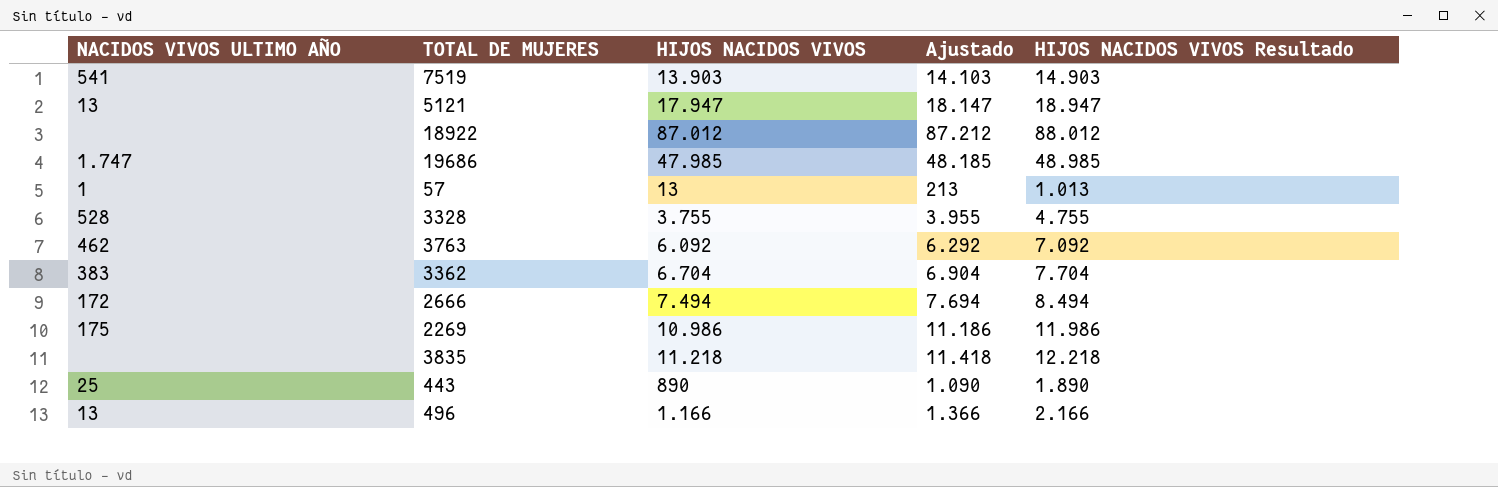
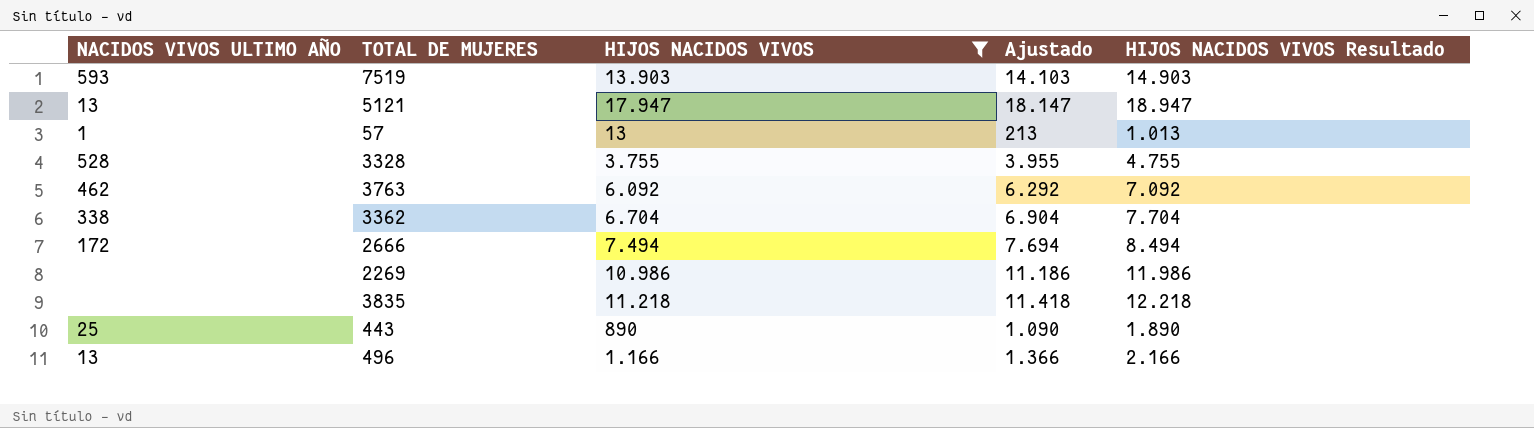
filter: none -> HIJOS NACIDOS VIVOS <= 17.947
7519 | NACIDOS VIVOS ULTIMO AÑO: 541 -> 593
3362 | NACIDOS VIVOS ULTIMO AÑO: 383 -> 338
2269 | NACIDOS VIVOS ULTIMO AÑO: 175 -> none

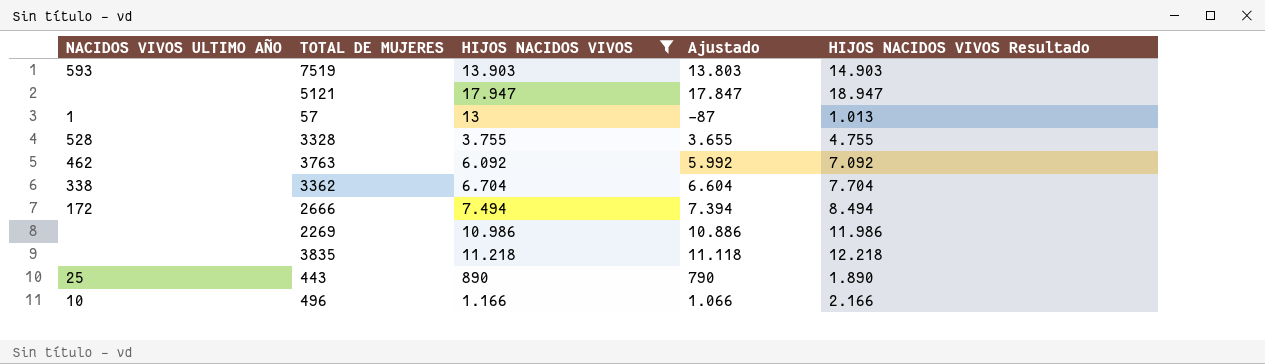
column Ajustado | formula: [HIJOS NACIDOS VIVOS] + 200 -> [HIJOS NACIDOS VIVOS] - 100
5121 | NACIDOS VIVOS ULTIMO AÑO: 13 -> none
496 | NACIDOS VIVOS ULTIMO AÑO: 13 -> 10

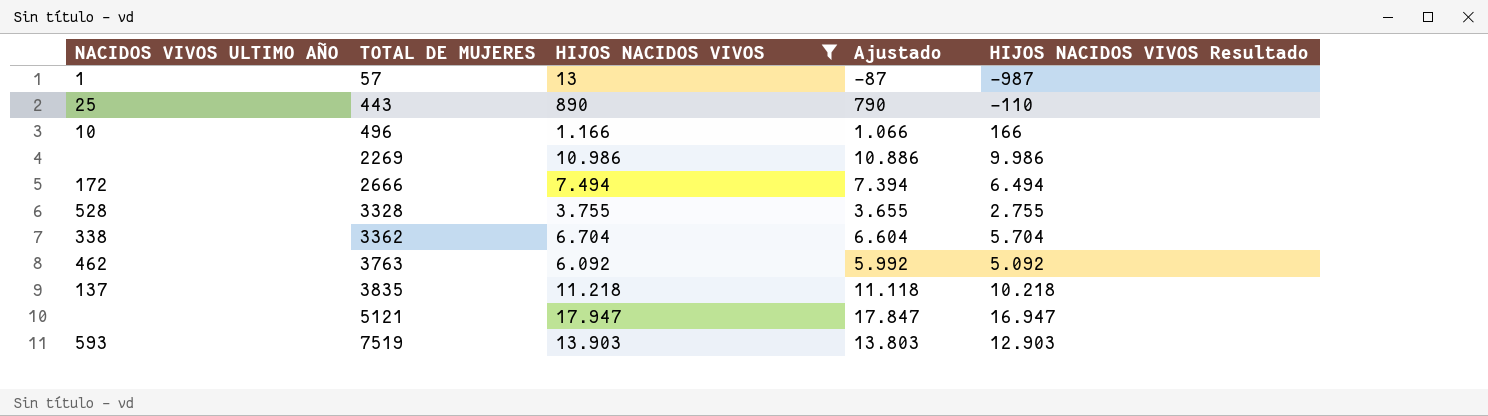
row order: none -> TOTAL DE MUJERES ascending
column HIJOS NACIDOS VIVOS Resultado | formula: [HIJOS NACIDOS VIVOS] + 1000 -> [HIJOS NACIDOS VIVOS] - 1000
3835 | NACIDOS VIVOS ULTIMO AÑO: none -> 137

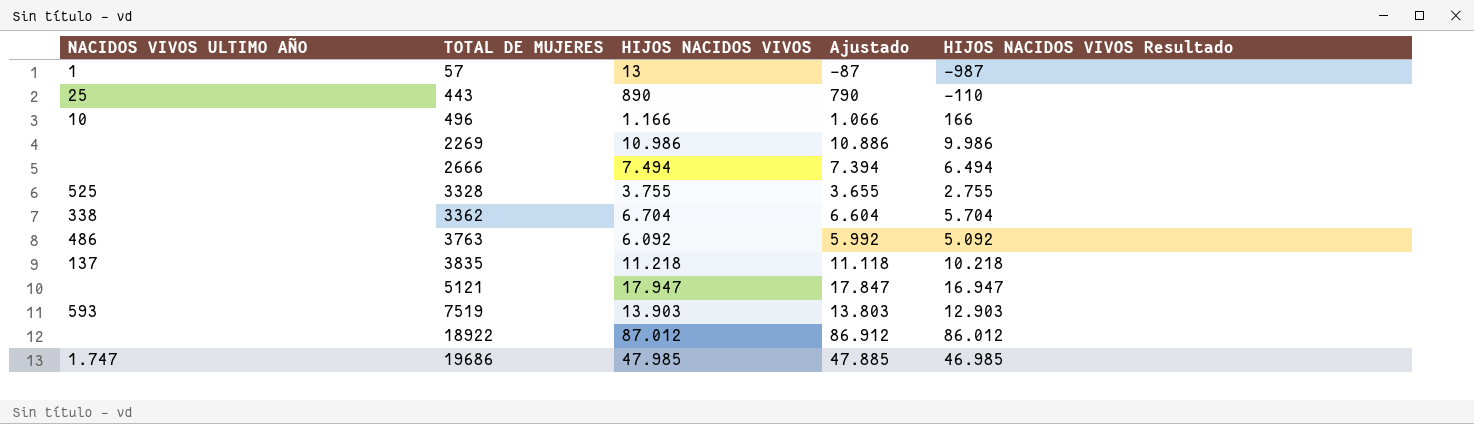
filter: HIJOS NACIDOS VIVOS <= 17.947 -> none
2666 | NACIDOS VIVOS ULTIMO AÑO: 172 -> none
3328 | NACIDOS VIVOS ULTIMO AÑO: 528 -> 525
3763 | NACIDOS VIVOS ULTIMO AÑO: 462 -> 486

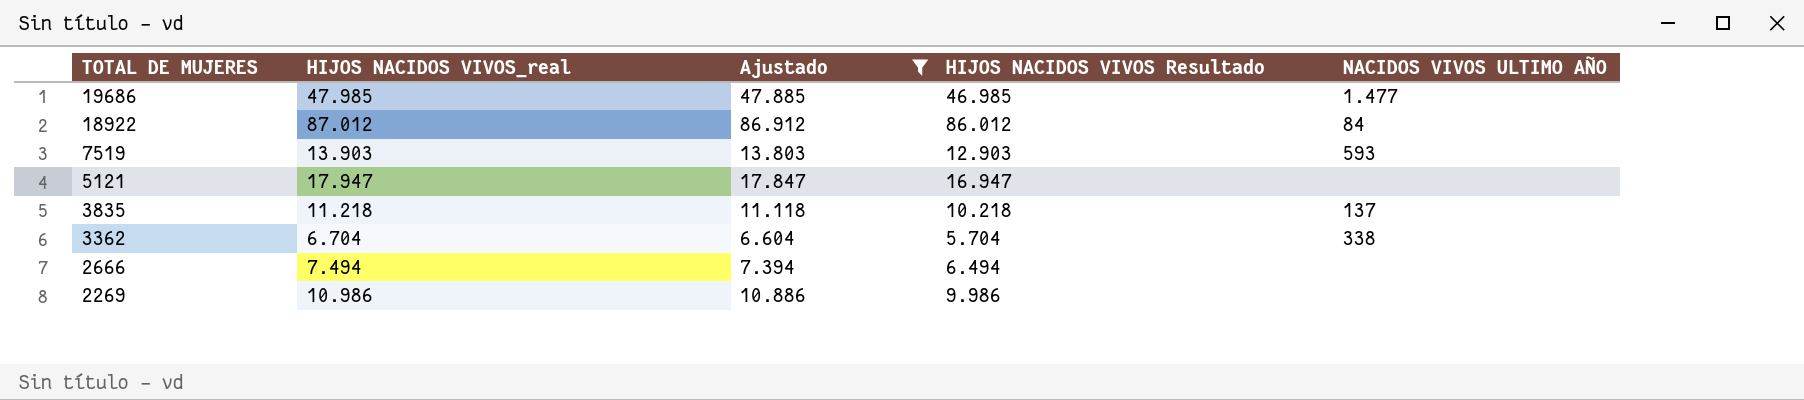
filter: none -> Ajustado >= 6.604
row order: TOTAL DE MUJERES ascending -> TOTAL DE MUJERES descending
column name: HIJOS NACIDOS VIVOS -> HIJOS NACIDOS VIVOS_real
column NACIDOS VIVOS ULTIMO AÑO | position: 1 -> 5
19686 | NACIDOS VIVOS ULTIMO AÑO: 1.747 -> 1.477
18922 | NACIDOS VIVOS ULTIMO AÑO: none -> 84

